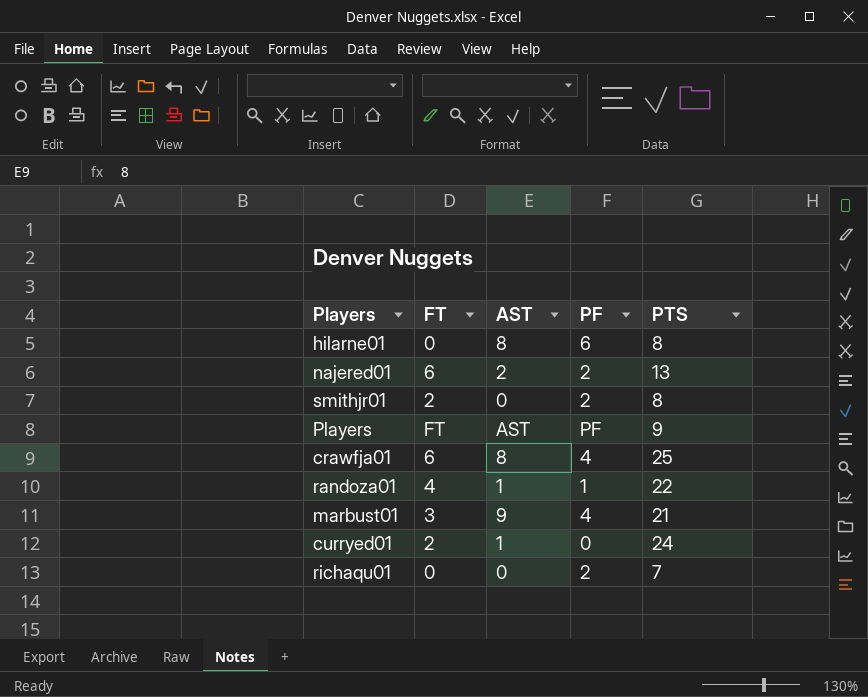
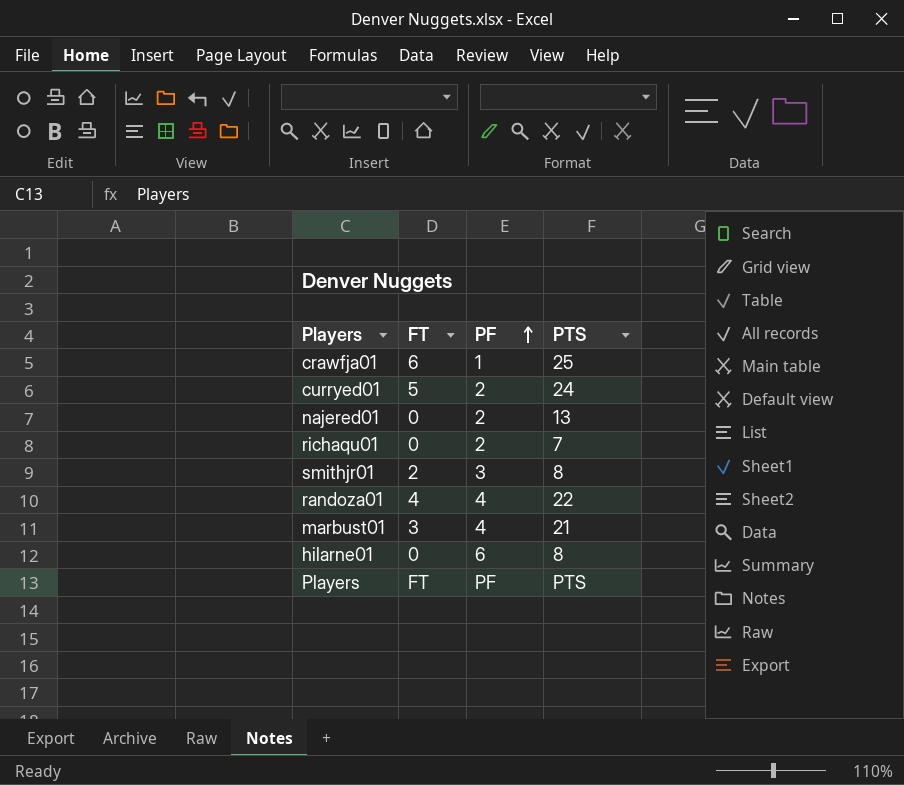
row order: none -> PF ascending
column AST | position: 3 -> none
crawfja01 | PF: 4 -> 1
curryed01 | FT: 2 -> 5
curryed01 | PF: 0 -> 2
najered01 | FT: 6 -> 0
smithjr01 | PF: 2 -> 3
randoza01 | PF: 1 -> 4
Players | PTS: 9 -> PTS

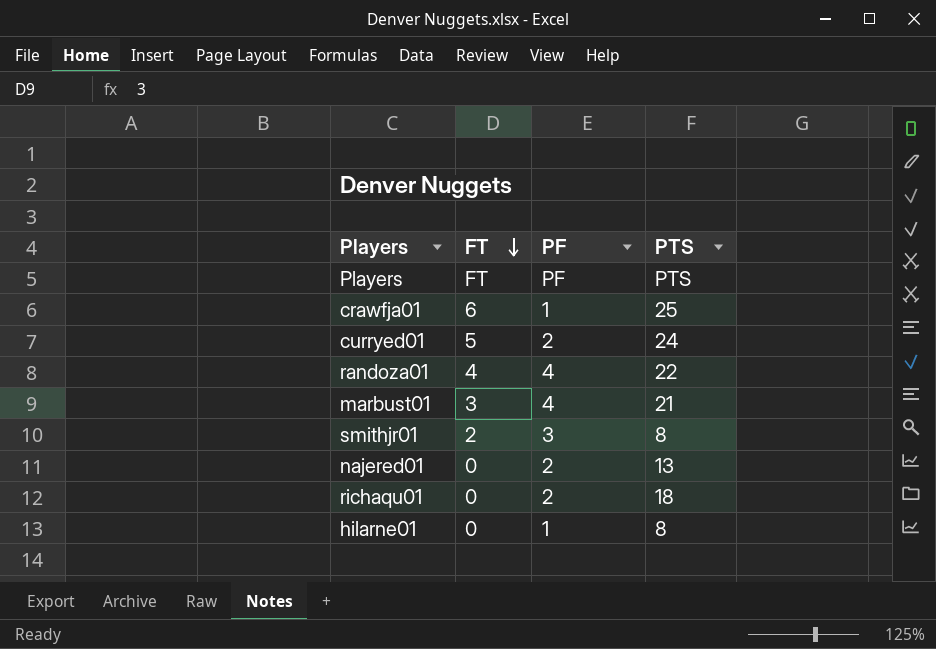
row order: PF ascending -> FT descending
richaqu01 | PTS: 7 -> 18
hilarne01 | PF: 6 -> 1

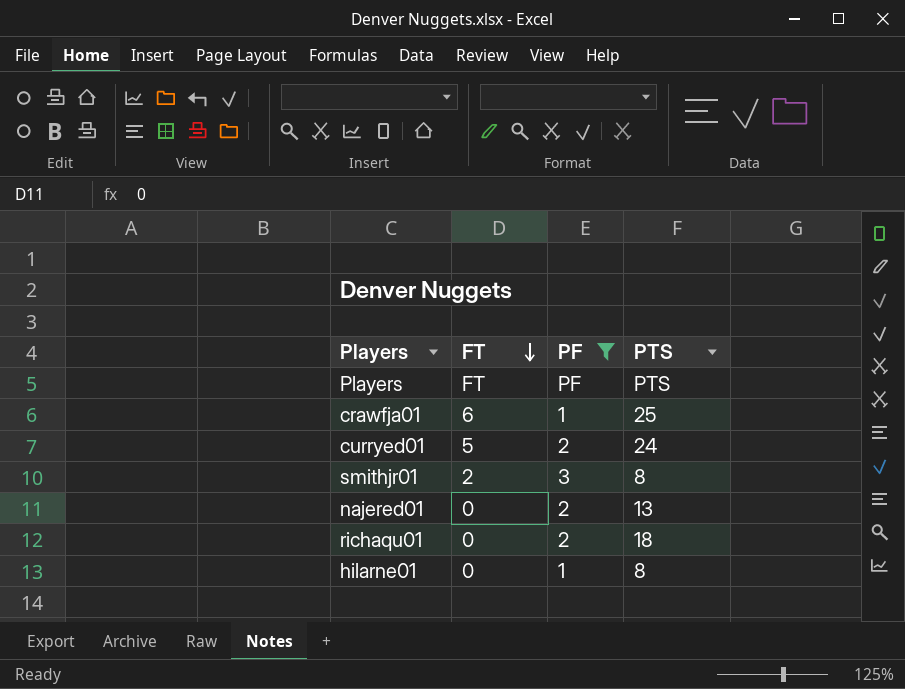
filter: none -> PF != 4

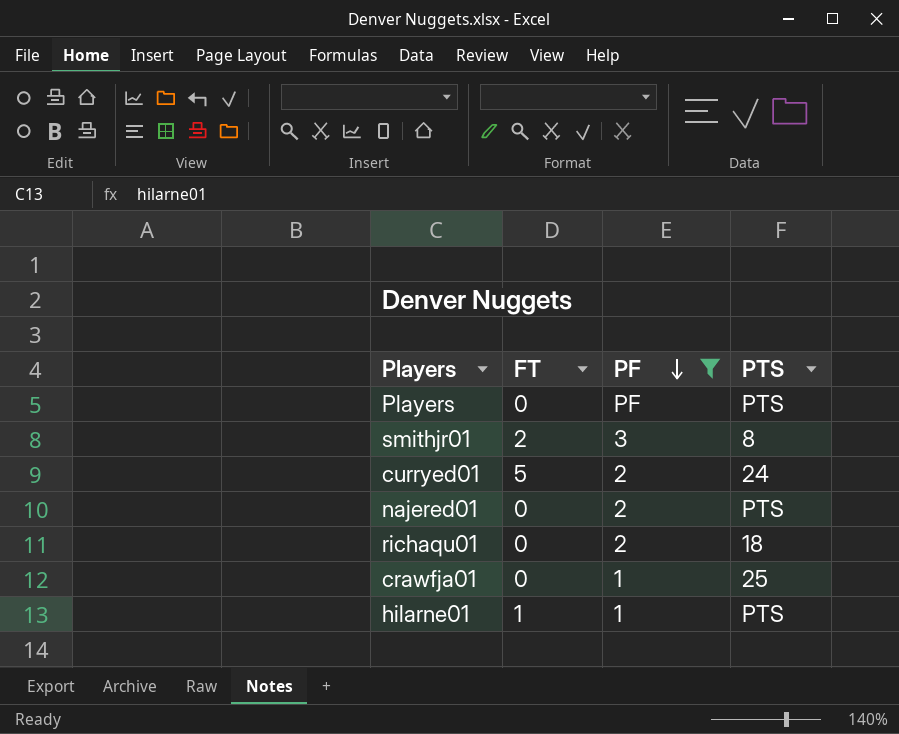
row order: FT descending -> PF descending
Players | FT: FT -> 0
najered01 | PTS: 13 -> PTS
crawfja01 | FT: 6 -> 0
hilarne01 | FT: 0 -> 1
hilarne01 | PTS: 8 -> PTS

